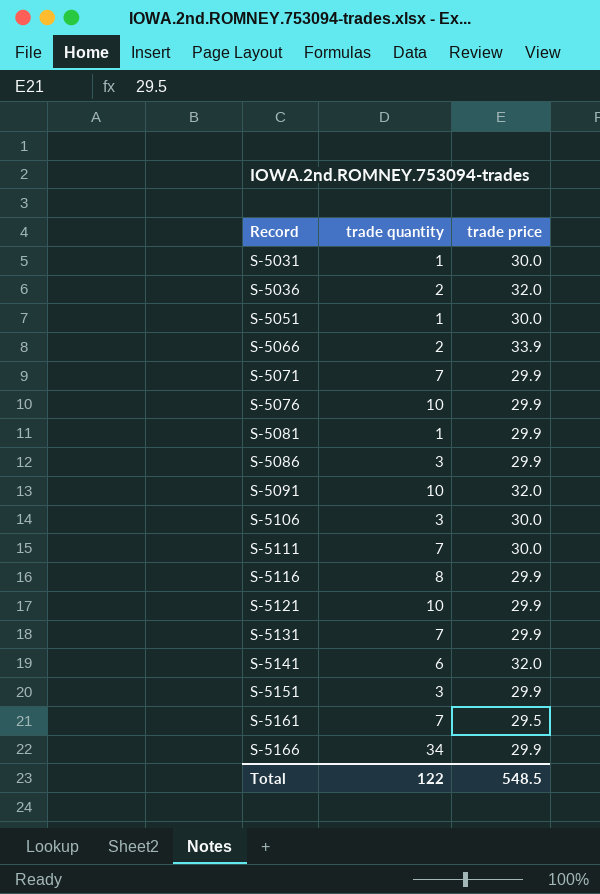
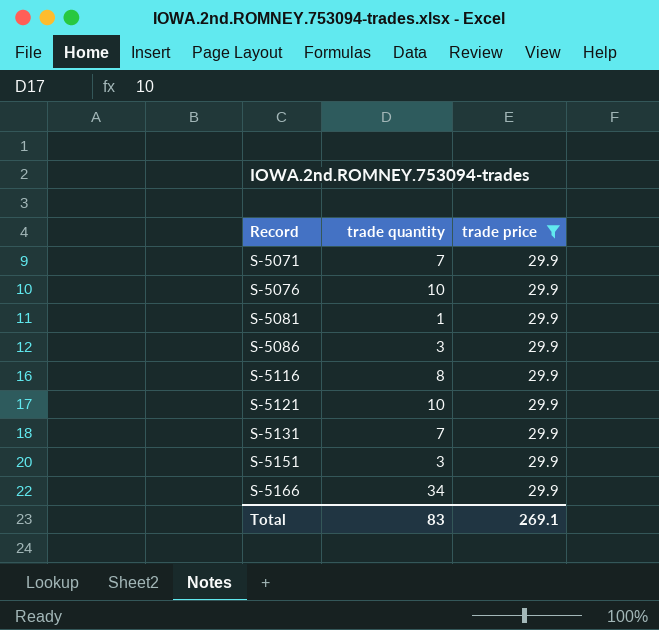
filter: none -> trade price = 29.9
Total | trade quantity: 122 -> 83
Total | trade price: 548.5 -> 269.1

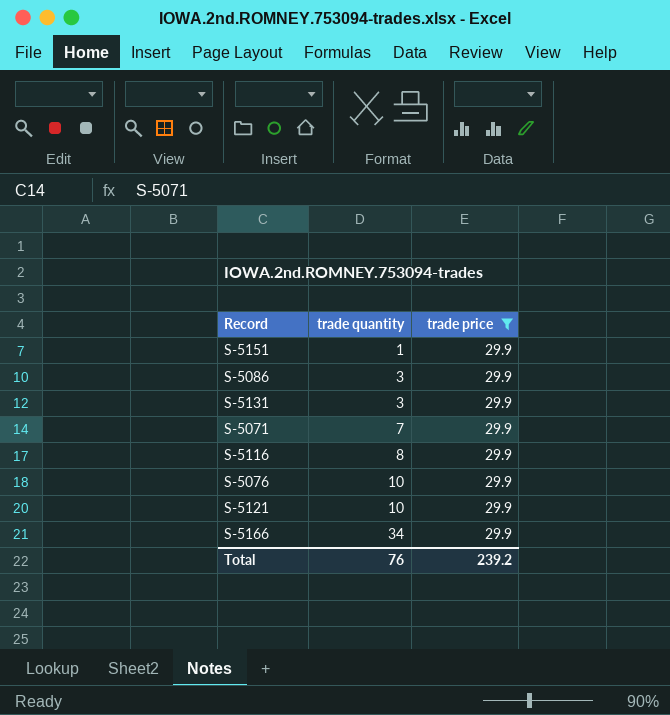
row order: Record ascending -> trade quantity ascending
row S-5081: 1 | 29.9 -> none
S-5151 | trade quantity: 3 -> 1
S-5131 | trade quantity: 7 -> 3
Total | trade quantity: 83 -> 76
Total | trade price: 269.1 -> 239.2

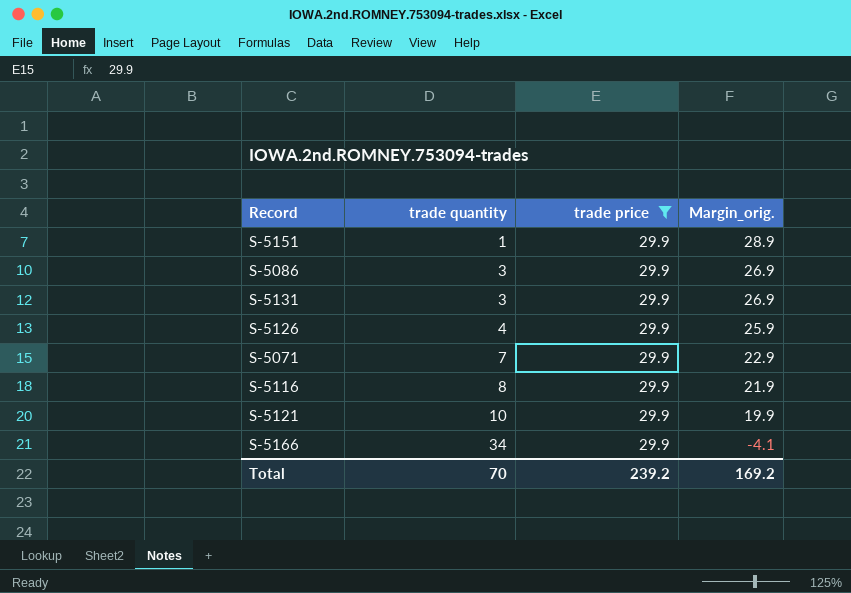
column Margin_orig. | formula: none -> [trade price] - [trade quantity]
row S-5076: 10 | 29.9 -> none
row S-5126: none -> 4 | 29.9 | 25.9
Total | trade quantity: 76 -> 70

